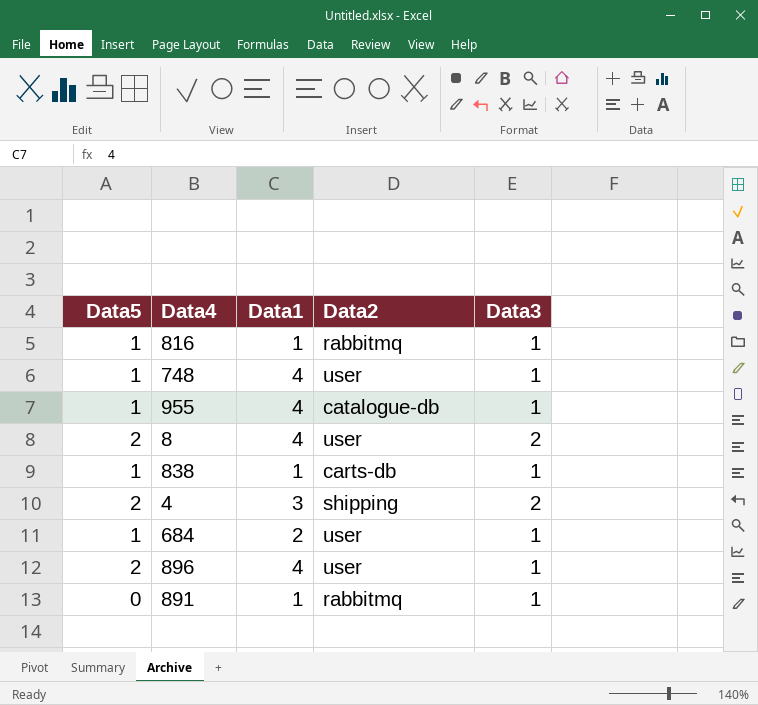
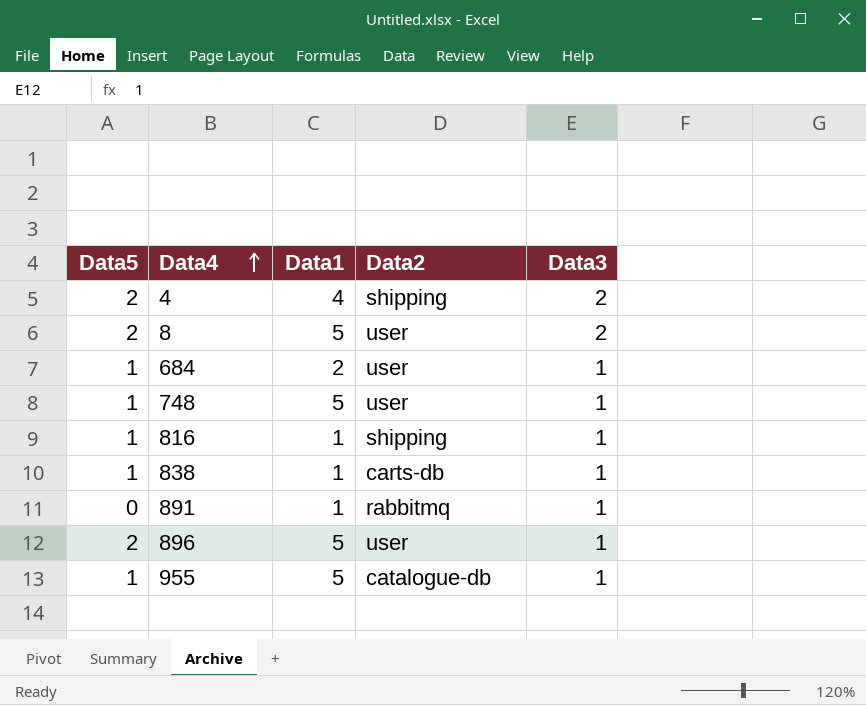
row order: none -> Data4 ascending
4 | Data1: 3 -> 4
8 | Data1: 4 -> 5
748 | Data1: 4 -> 5
816 | Data2: rabbitmq -> shipping
896 | Data1: 4 -> 5
955 | Data1: 4 -> 5

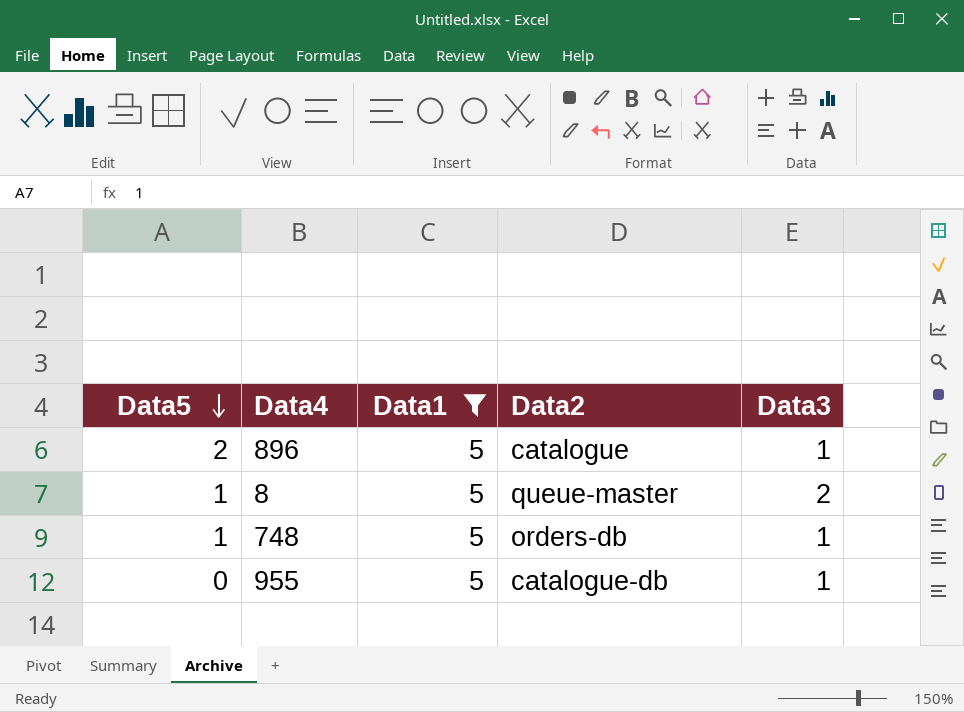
filter: none -> Data1 = 5
row order: Data4 ascending -> Data5 descending
896 | Data2: user -> catalogue
8 | Data5: 2 -> 1
8 | Data2: user -> queue-master
748 | Data2: user -> orders-db
955 | Data5: 1 -> 0

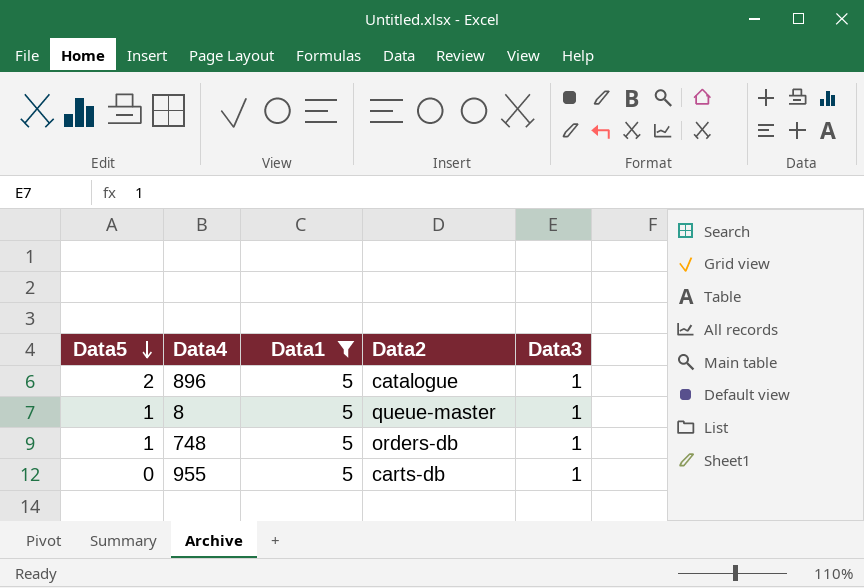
8 | Data3: 2 -> 1
955 | Data2: catalogue-db -> carts-db

